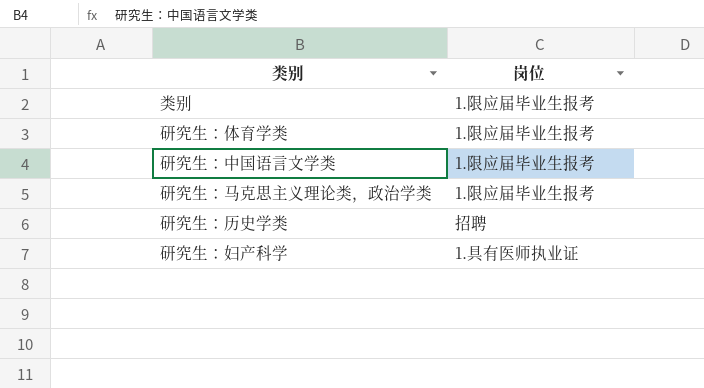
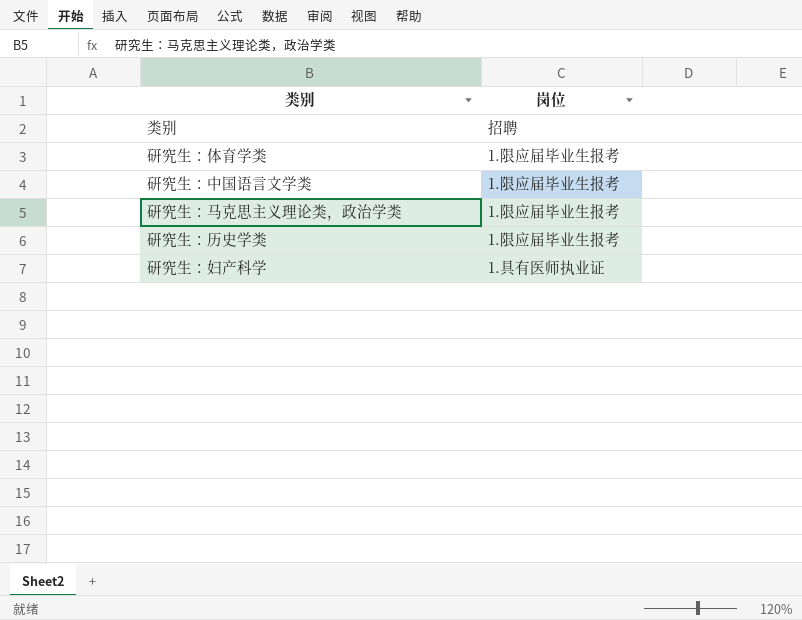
类别 | 岗位: 1.限应届毕业生报考 -> 招聘
研究生：历史学类 | 岗位: 招聘 -> 1.限应届毕业生报考

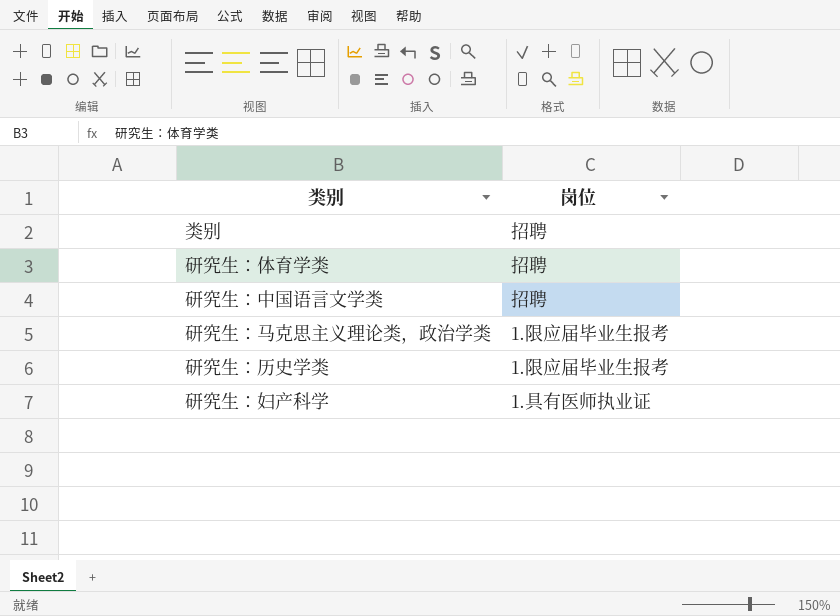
研究生：体育学类 | 岗位: 1.限应届毕业生报考 -> 招聘
研究生：中国语言文学类 | 岗位: 1.限应届毕业生报考 -> 招聘

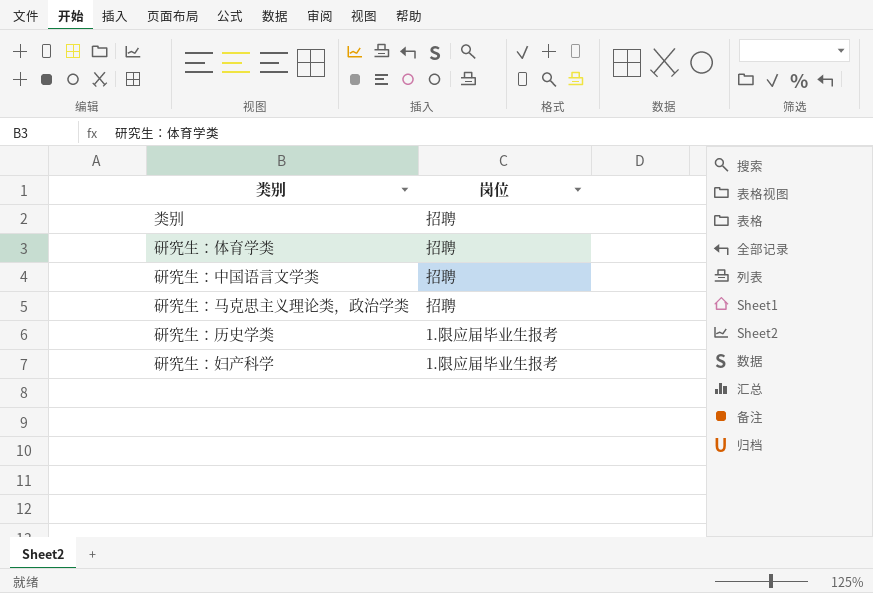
研究生：马克思主义理论类，政治学类 | 岗位: 1.限应届毕业生报考 -> 招聘
研究生：妇产科学 | 岗位: 1.具有医师执业证 -> 1.限应届毕业生报考

